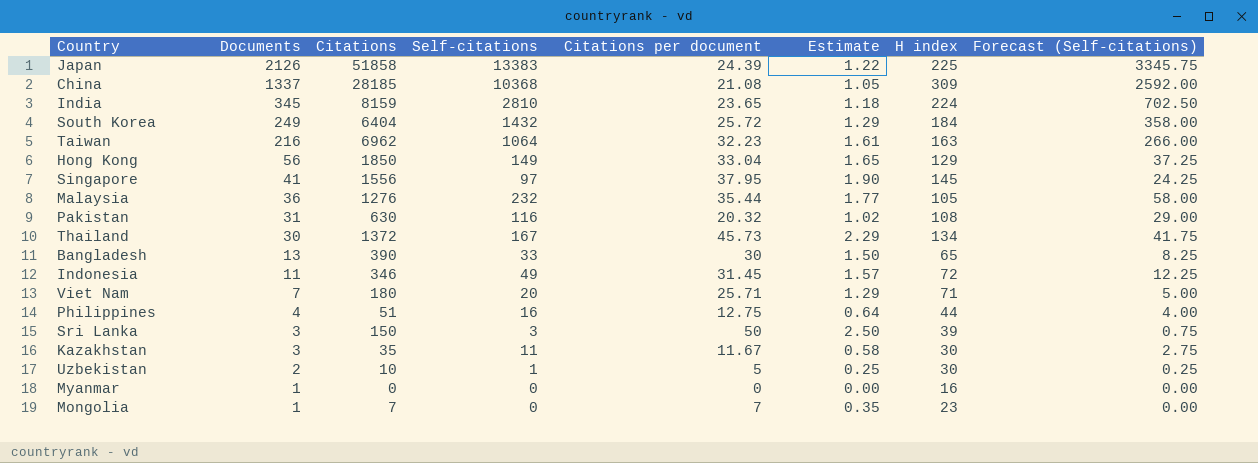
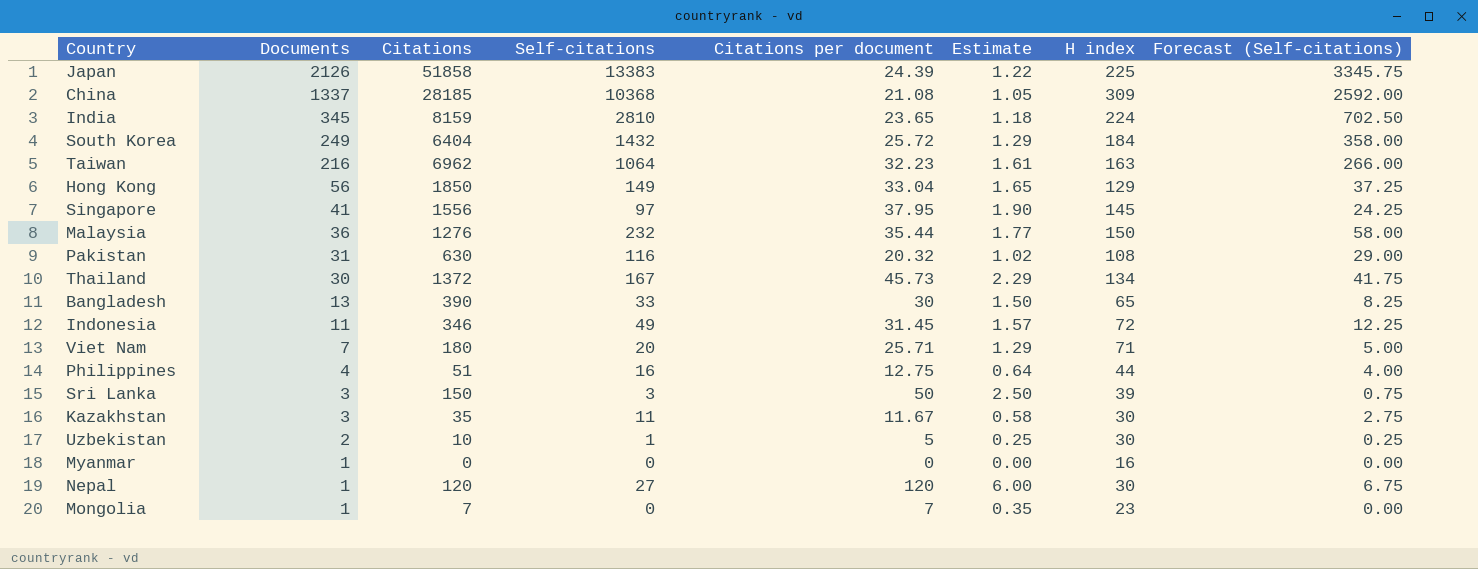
Malaysia | H index: 105 -> 150
row Nepal: none -> 1 | 120 | 27 | 120 | 6.00 | 30 | 6.75

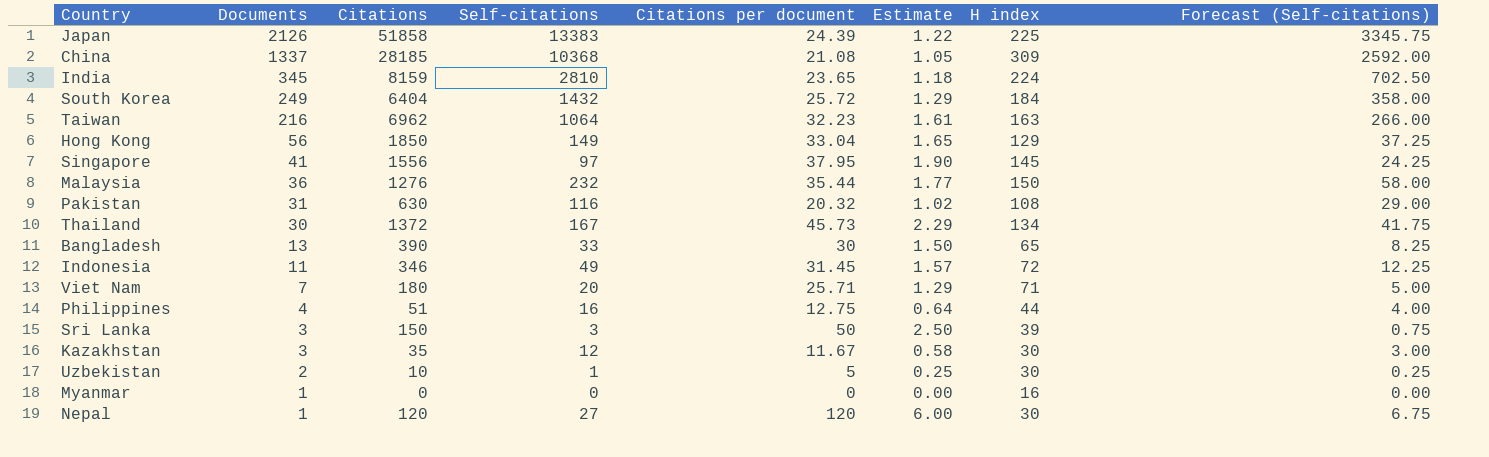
row Mongolia: 1 | 7 | 0 | 7 | 0.35 | 23 | 0.00 -> none
Kazakhstan | Self-citations: 11 -> 12
Kazakhstan | Forecast (Self-citations): 2.75 -> 3.00

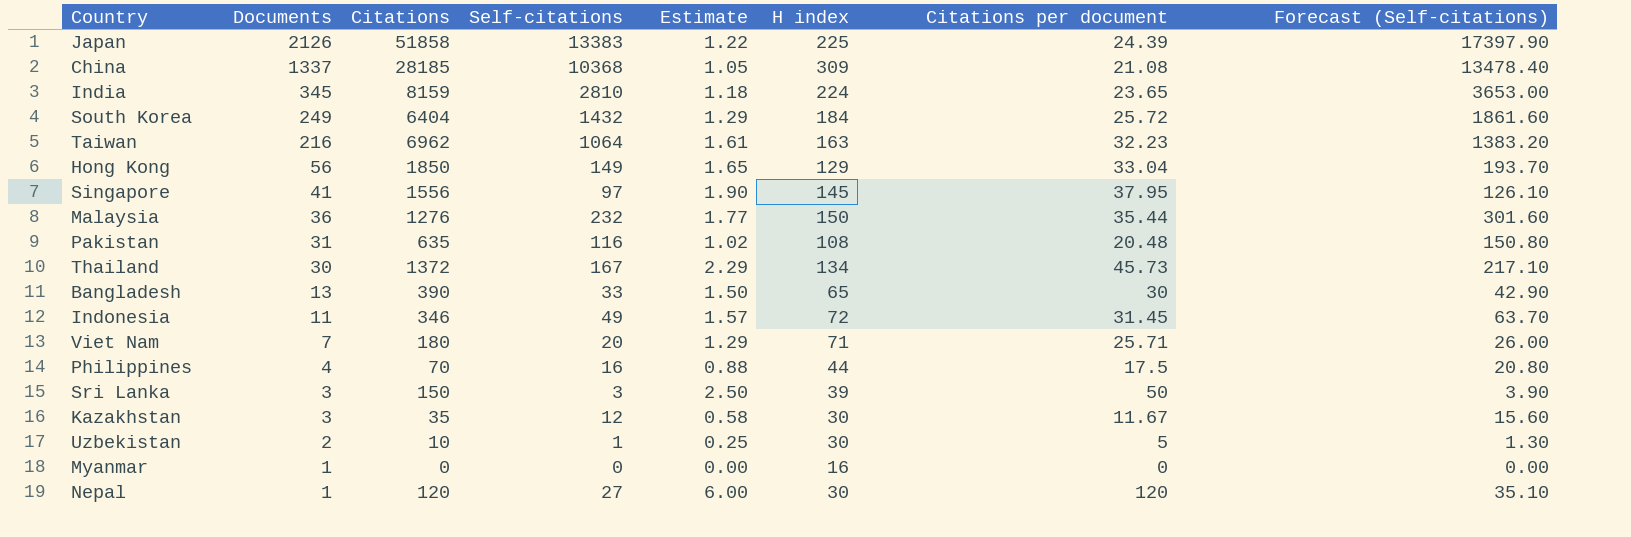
column Citations per document | position: 5 -> 7
column Forecast (Self-citations) | formula: [Self-citations] * 0.25 -> [Self-citations] * 1.3
Pakistan | Citations: 630 -> 635
Pakistan | Citations per document: 20.32 -> 20.48
Philippines | Citations: 51 -> 70
Philippines | Estimate: 0.64 -> 0.88
Philippines | Citations per document: 12.75 -> 17.5

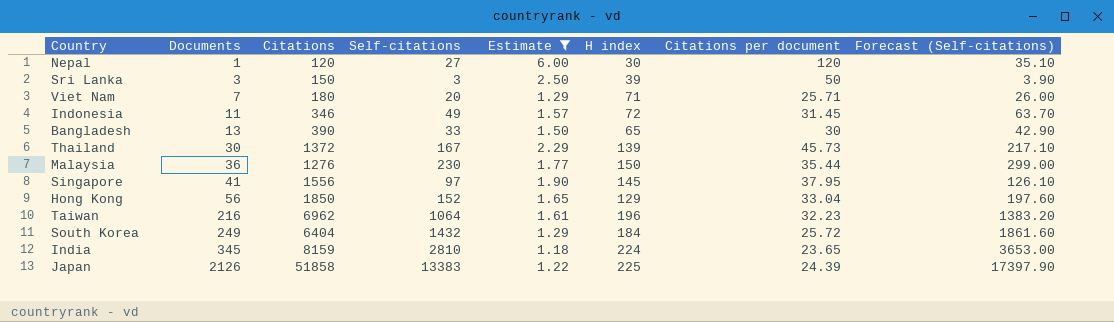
filter: none -> Estimate >= 1.18
row order: Documents descending -> Documents ascending
Thailand | H index: 134 -> 139
Malaysia | Self-citations: 232 -> 230
Malaysia | Forecast (Self-citations): 301.60 -> 299.00
Hong Kong | Self-citations: 149 -> 152
Hong Kong | Forecast (Self-citations): 193.70 -> 197.60
Taiwan | H index: 163 -> 196

